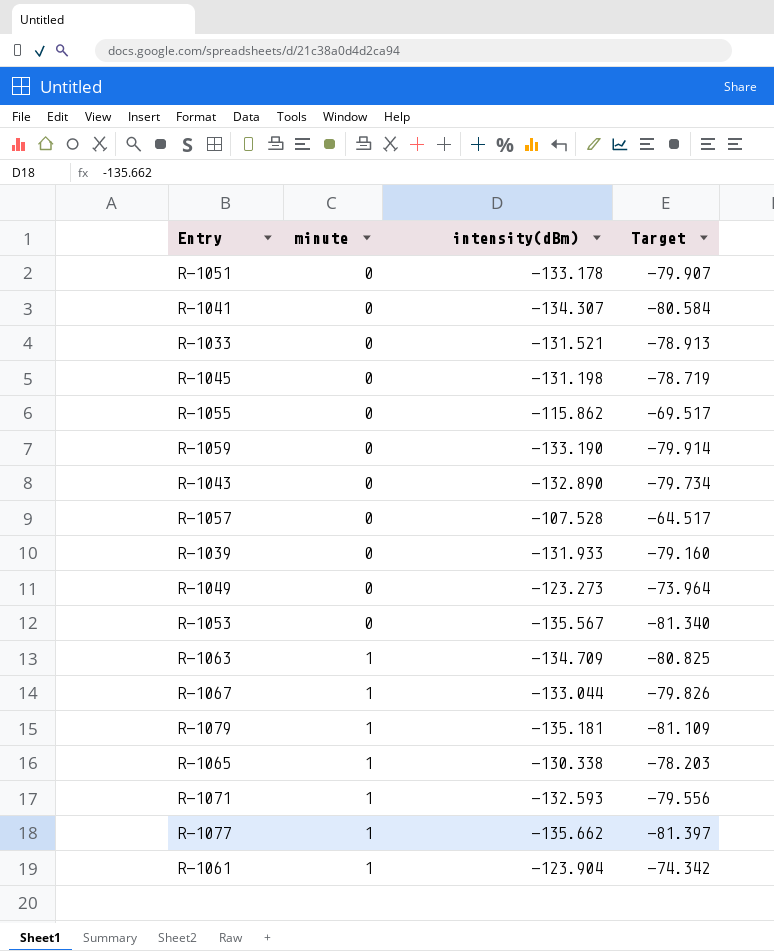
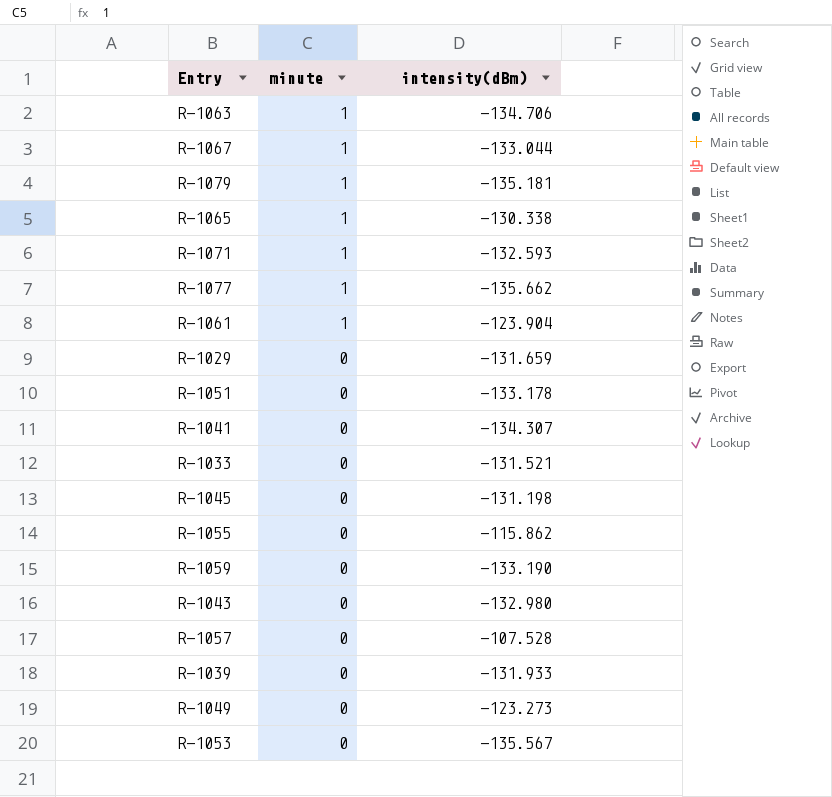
row order: minute ascending -> minute descending
column Target | formula: [intensity(dBm)] * 0.6 -> none
R-1063 | intensity(dBm): -134.709 -> -134.706
row R-1029: none -> 0 | -131.659
R-1043 | intensity(dBm): -132.890 -> -132.980

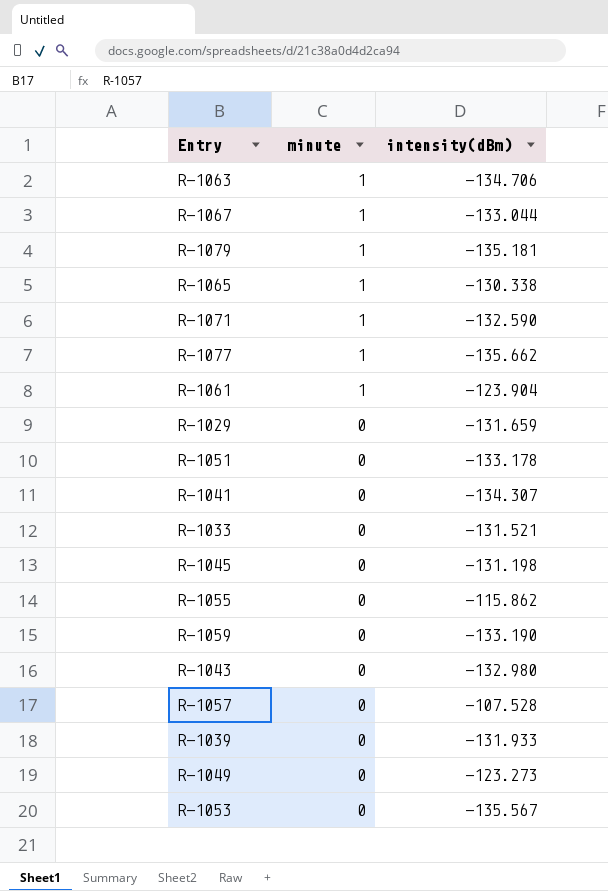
R-1071 | intensity(dBm): -132.593 -> -132.590

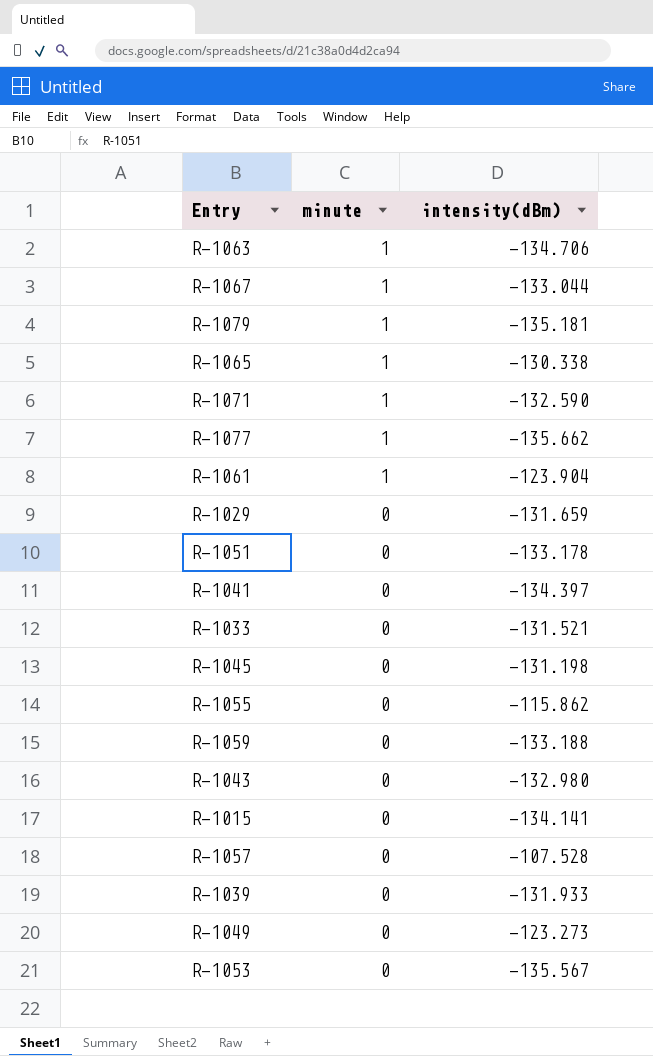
R-1041 | intensity(dBm): -134.307 -> -134.397
R-1059 | intensity(dBm): -133.190 -> -133.188
row R-1015: none -> 0 | -134.141

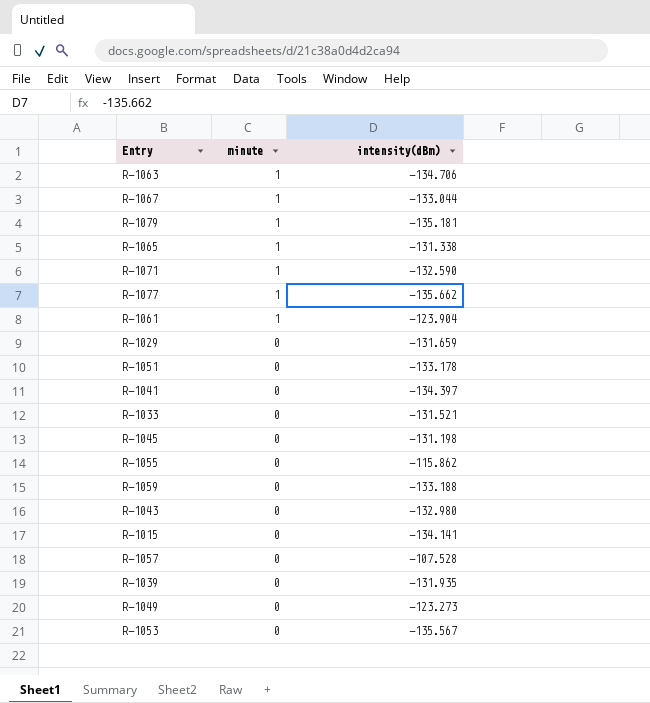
R-1065 | intensity(dBm): -130.338 -> -131.338
R-1039 | intensity(dBm): -131.933 -> -131.935

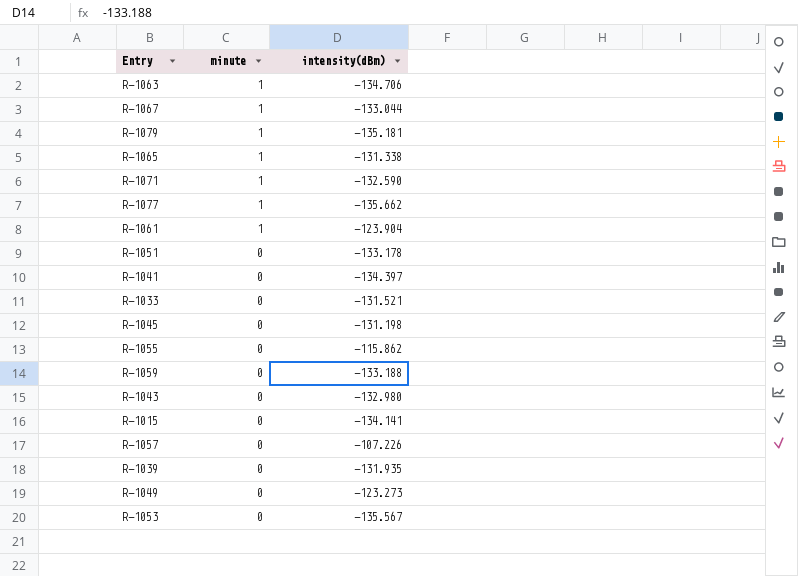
row R-1029: 0 | -131.659 -> none
R-1057 | intensity(dBm): -107.528 -> -107.226

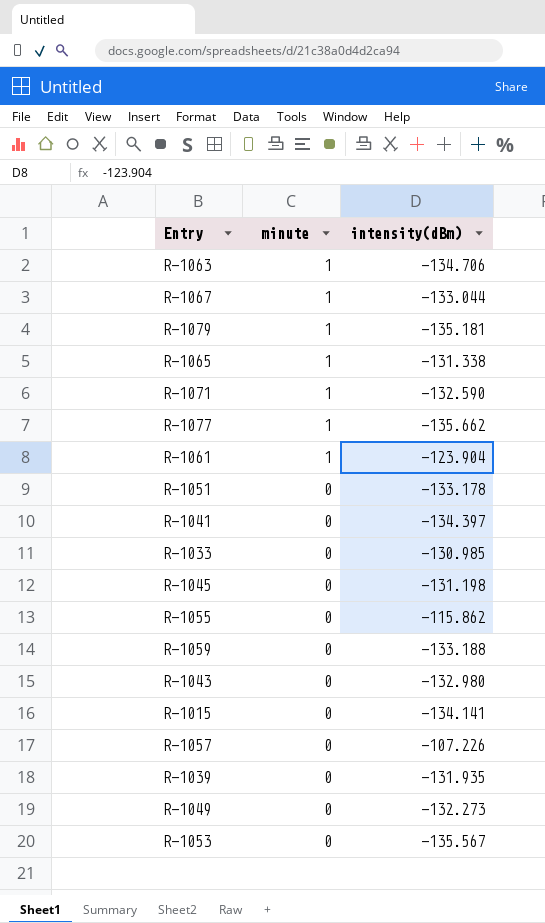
R-1033 | intensity(dBm): -131.521 -> -130.985
R-1049 | intensity(dBm): -123.273 -> -132.273

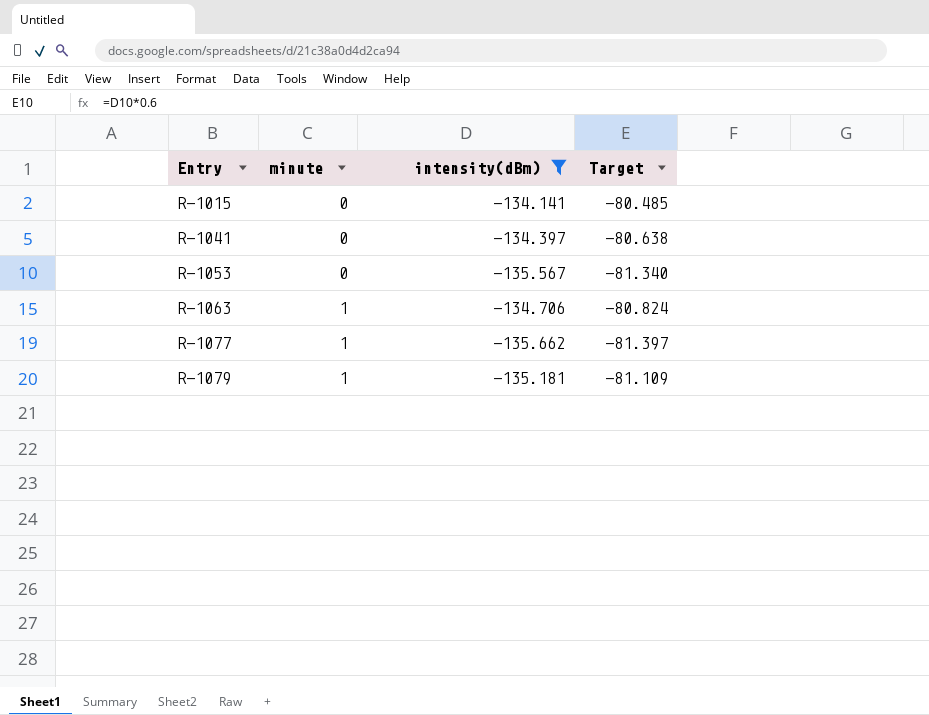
filter: none -> intensity(dBm) <= -134.141
row order: minute descending -> Entry ascending
column Target | formula: none -> [intensity(dBm)] * 0.6

